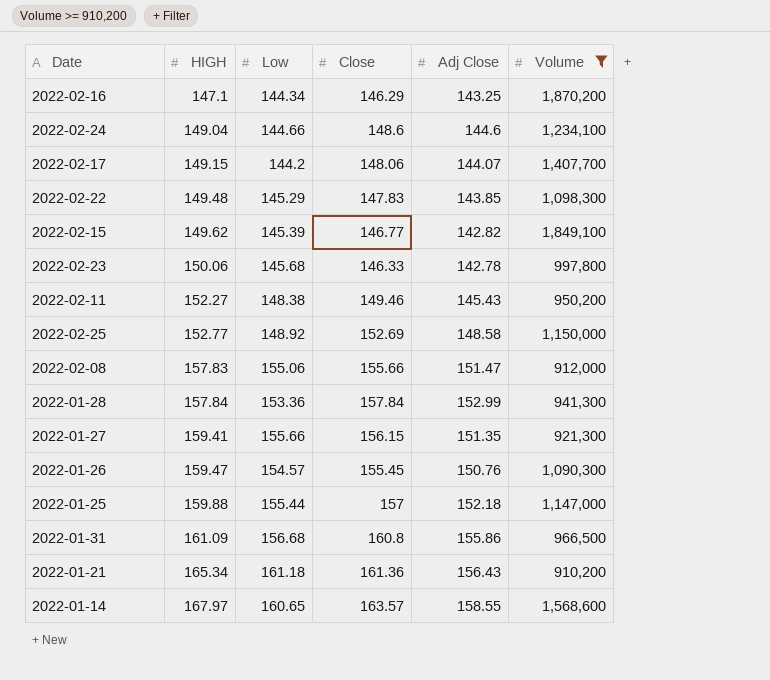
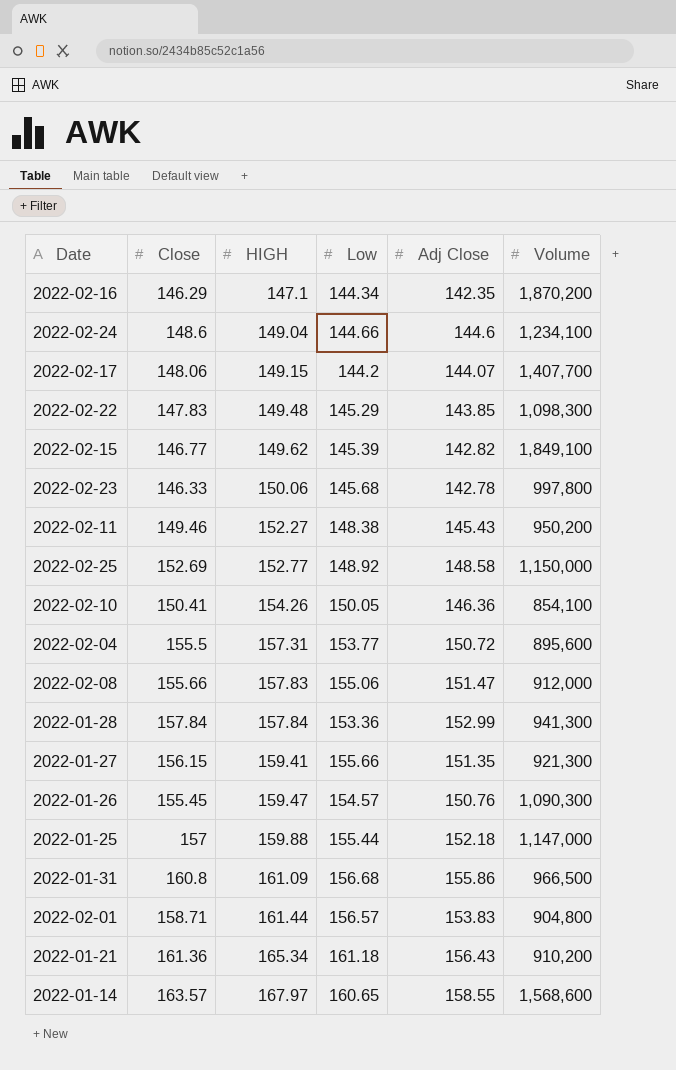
filter: Volume >= 910,200 -> none
column Close | position: 4 -> 2
2022-02-16 | Adj Close: 143.25 -> 142.35

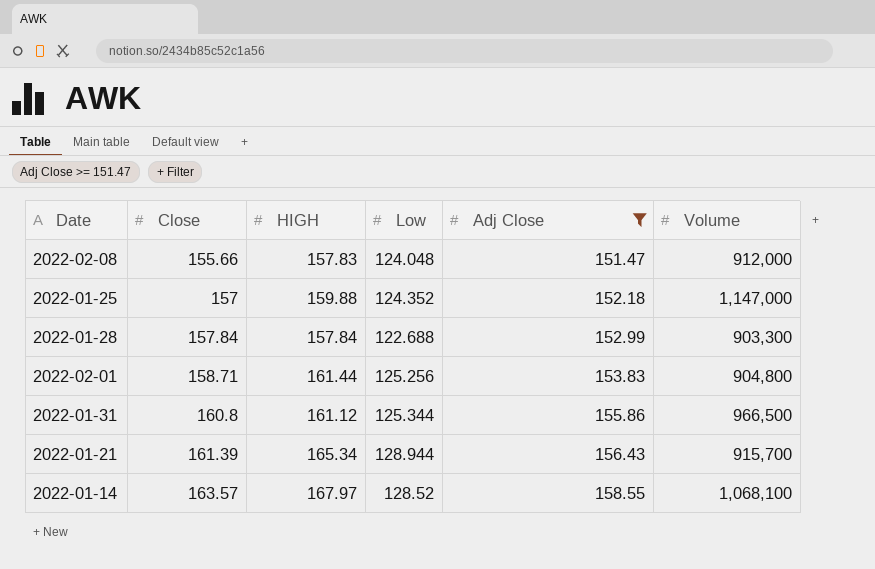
filter: none -> Adj Close >= 151.47
row order: HIGH ascending -> Close ascending
2022-02-08 | Low: 155.06 -> 124.048
2022-01-25 | Low: 155.44 -> 124.352
2022-01-28 | Low: 153.36 -> 122.688
2022-01-28 | Volume: 941,300 -> 903,300
2022-02-01 | Low: 156.57 -> 125.256
2022-01-31 | HIGH: 161.09 -> 161.12
2022-01-31 | Low: 156.68 -> 125.344
2022-01-21 | Close: 161.36 -> 161.39
2022-01-21 | Low: 161.18 -> 128.944
2022-01-21 | Volume: 910,200 -> 915,700
2022-01-14 | Low: 160.65 -> 128.52
2022-01-14 | Volume: 1,568,600 -> 1,068,100

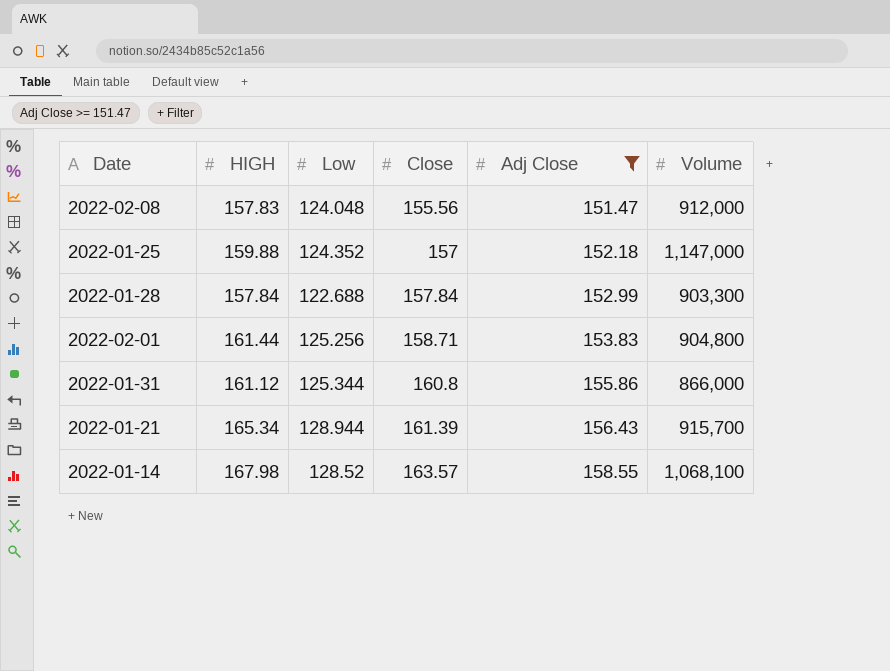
column Close | position: 2 -> 4
2022-02-08 | Close: 155.66 -> 155.56
2022-01-31 | Volume: 966,500 -> 866,000
2022-01-14 | HIGH: 167.97 -> 167.98

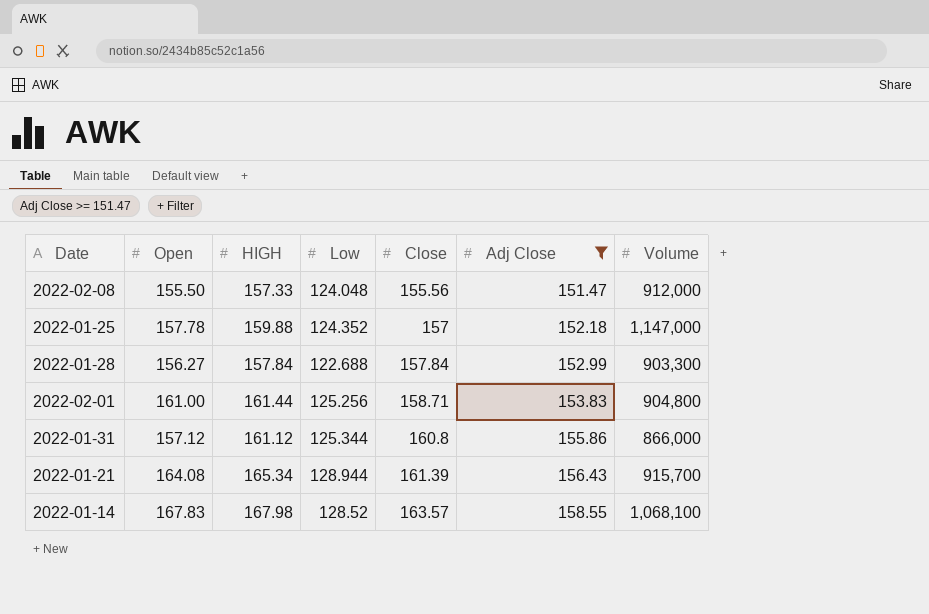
column Open | position: none -> 2
2022-02-08 | HIGH: 157.83 -> 157.33

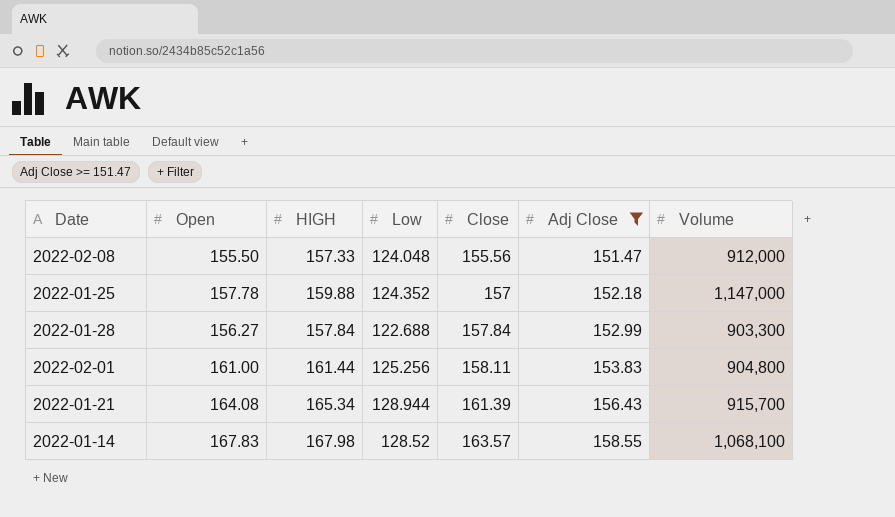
row 2022-01-31: 157.12 | 161.12 | 125.344 | 160.8 | 155.86 | 866,000 -> none
2022-02-01 | Close: 158.71 -> 158.11

